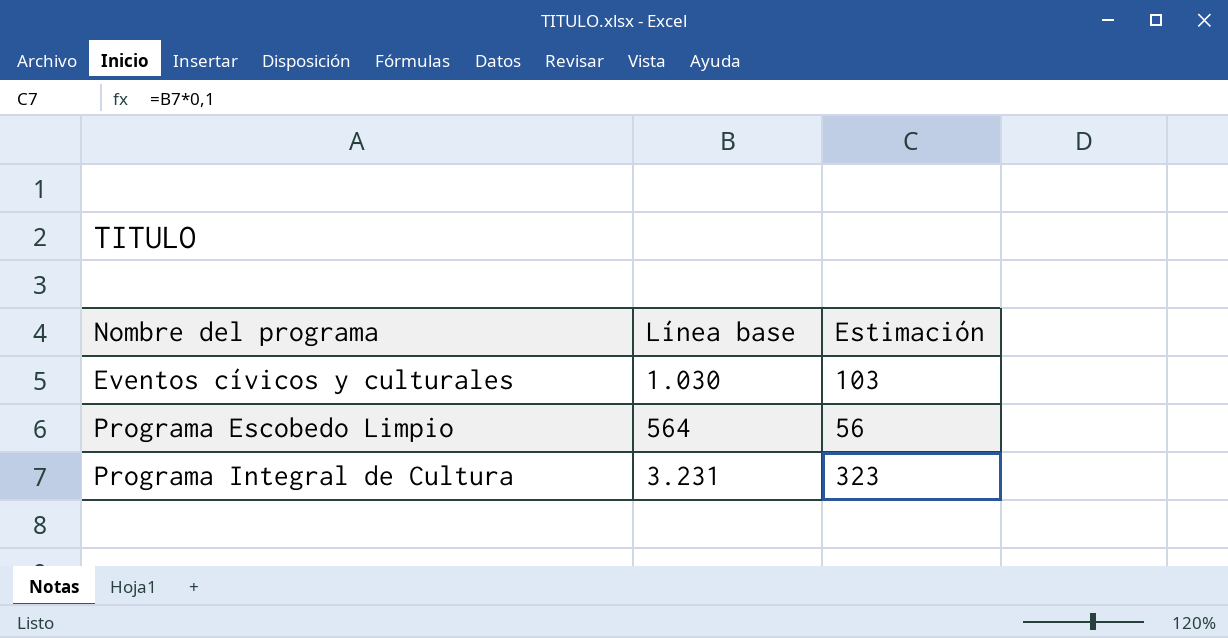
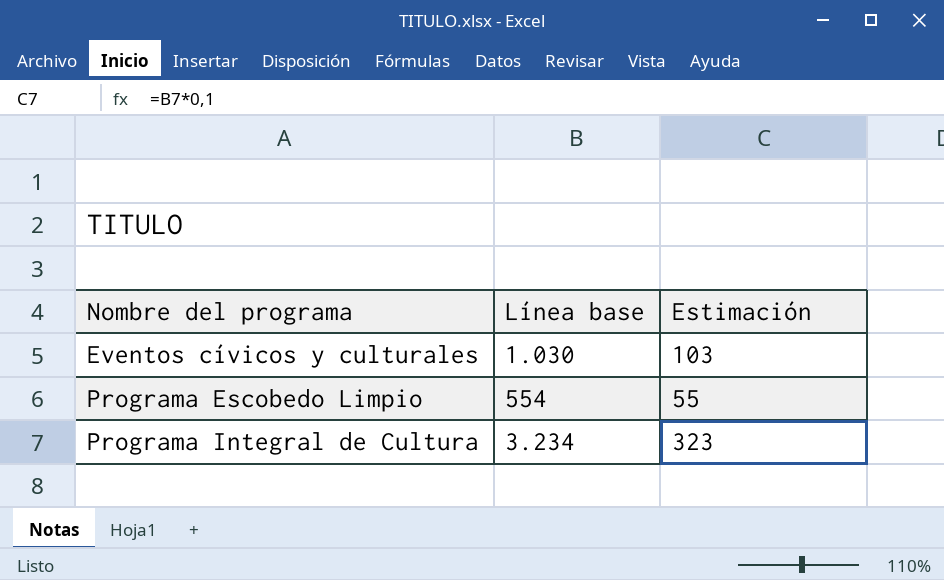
Programa Escobedo Limpio | Línea base: 564 -> 554
Programa Escobedo Limpio | Estimación: 56 -> 55
Programa Integral de Cultura | Línea base: 3.231 -> 3.234

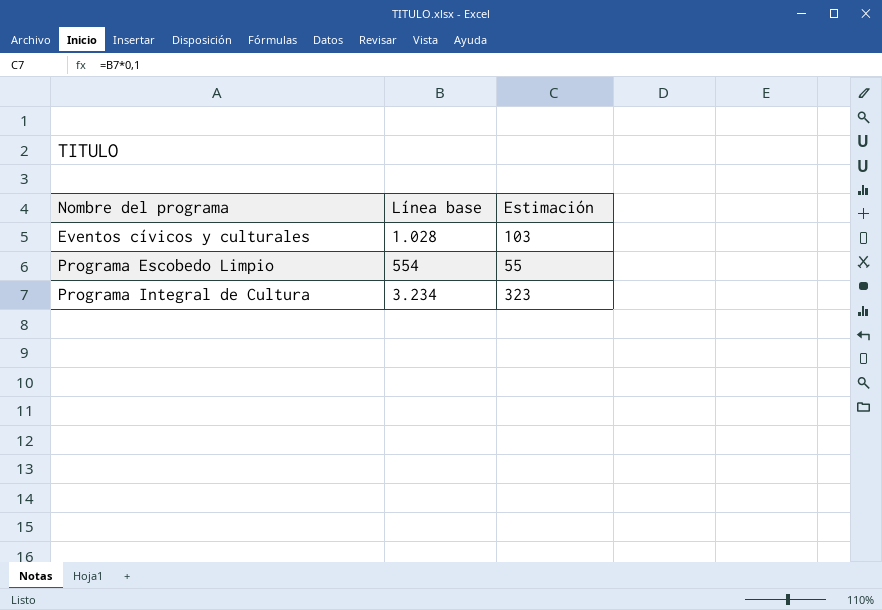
Eventos cívicos y culturales | Línea base: 1.030 -> 1.028

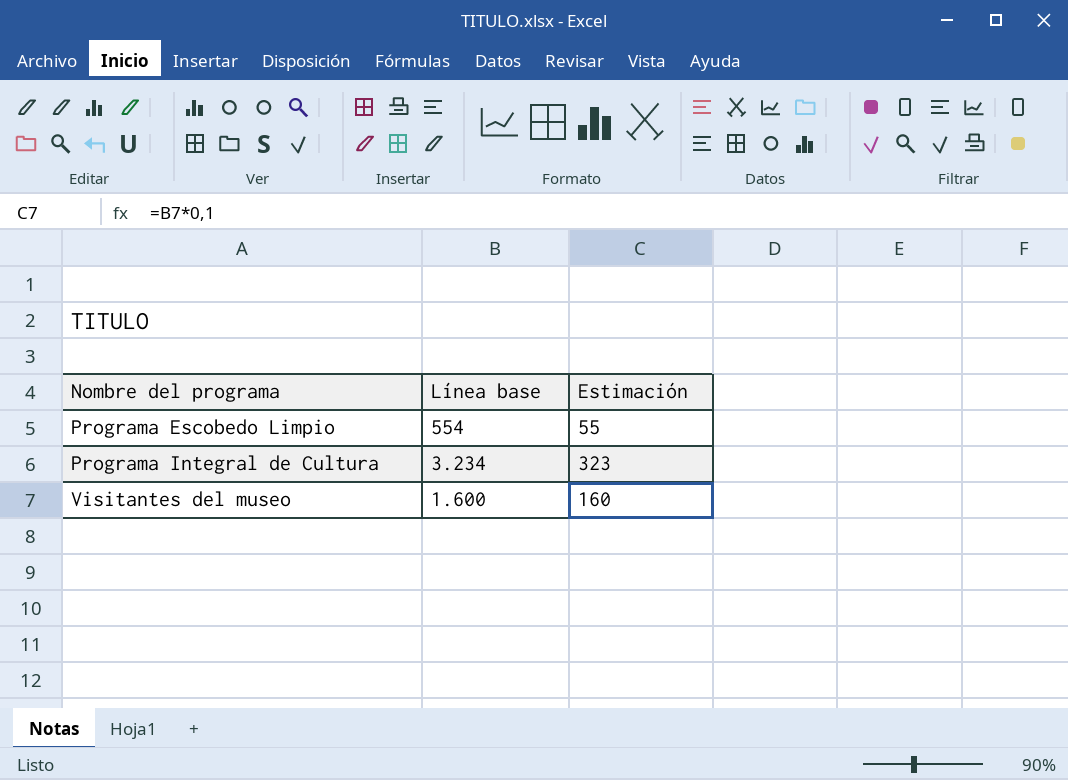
row Eventos cívicos y culturales: 1.028 | 103 -> none
row Visitantes del museo: none -> 1.600 | 160

